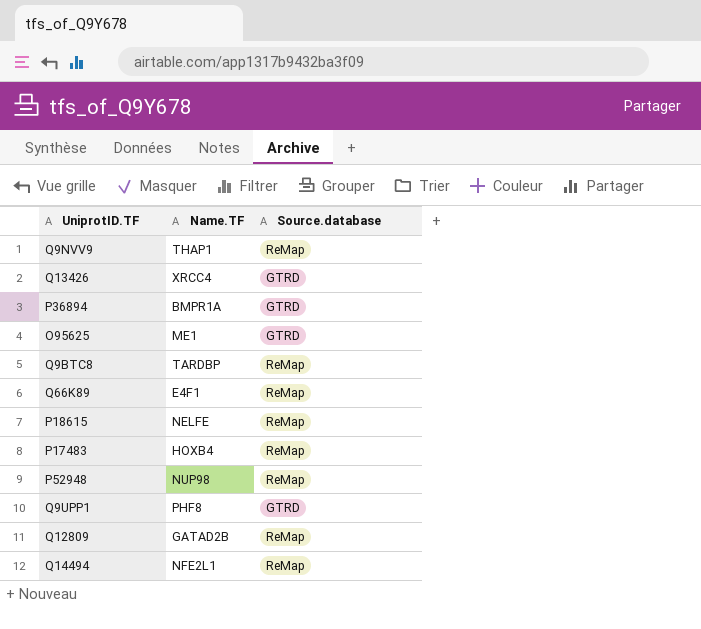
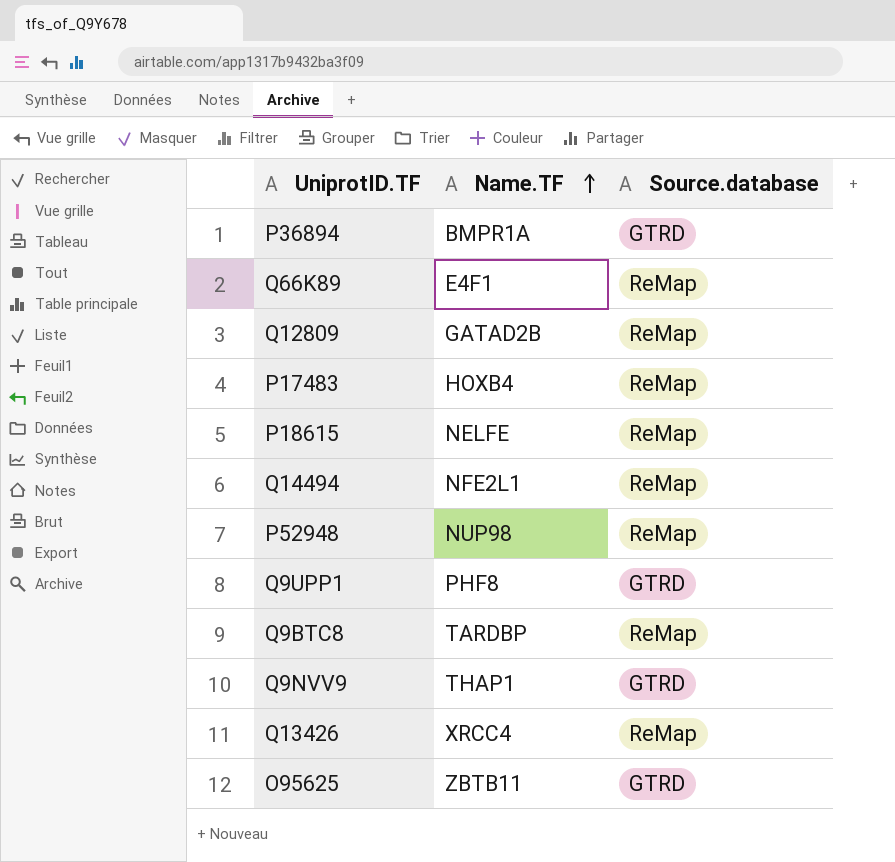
row order: none -> Name.TF ascending
Q9NVV9 | Source.database: ReMap -> GTRD
Q13426 | Source.database: GTRD -> ReMap
O95625 | Name.TF: ME1 -> ZBTB11

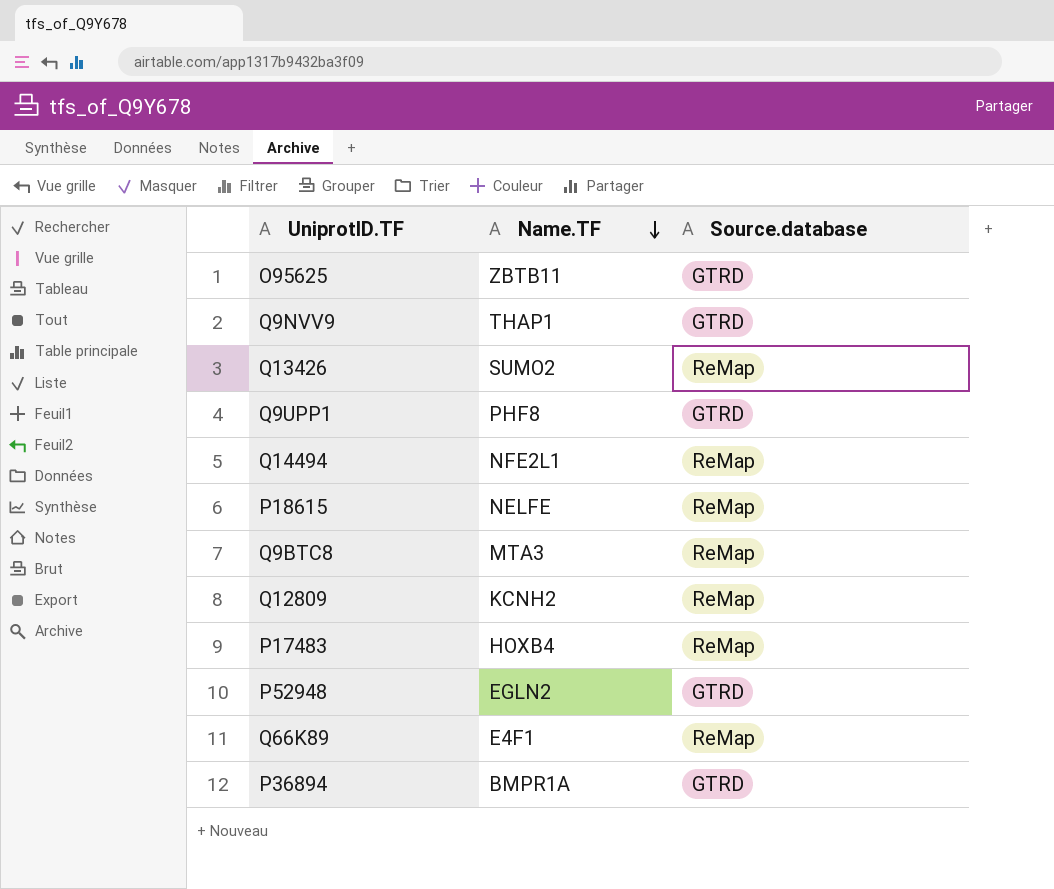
row order: Name.TF ascending -> Name.TF descending
Q13426 | Name.TF: XRCC4 -> SUMO2
Q9BTC8 | Name.TF: TARDBP -> MTA3
Q12809 | Name.TF: GATAD2B -> KCNH2
P52948 | Name.TF: NUP98 -> EGLN2
P52948 | Source.database: ReMap -> GTRD

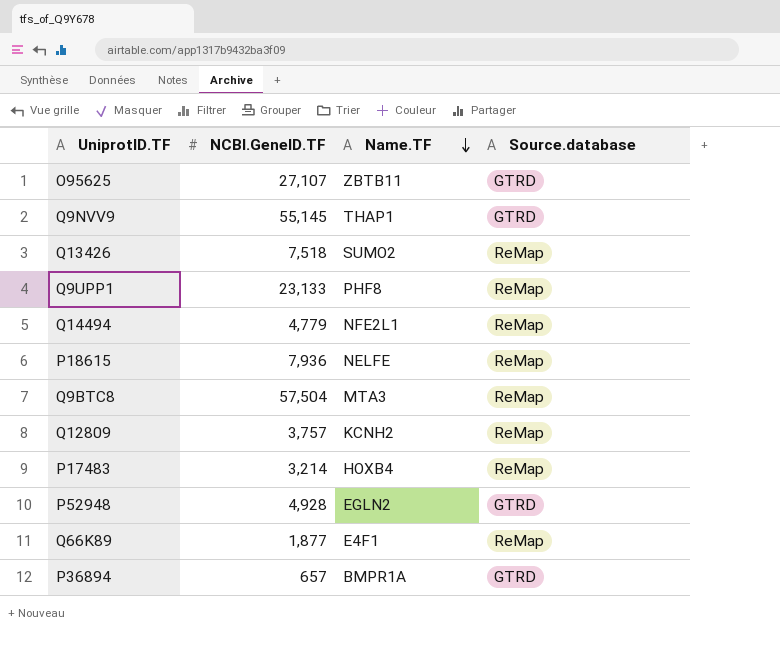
column NCBI.GeneID.TF | position: none -> 2
Q9UPP1 | Source.database: GTRD -> ReMap

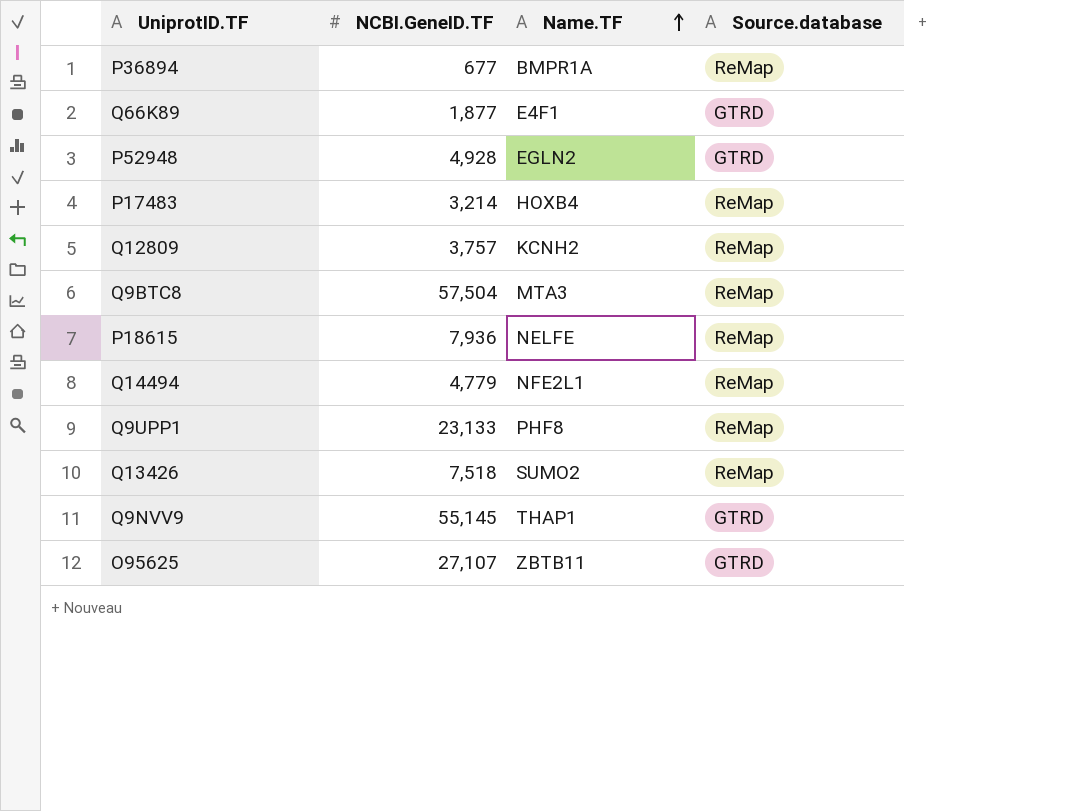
row order: Name.TF descending -> Name.TF ascending
P36894 | NCBI.GeneID.TF: 657 -> 677
P36894 | Source.database: GTRD -> ReMap
Q66K89 | Source.database: ReMap -> GTRD

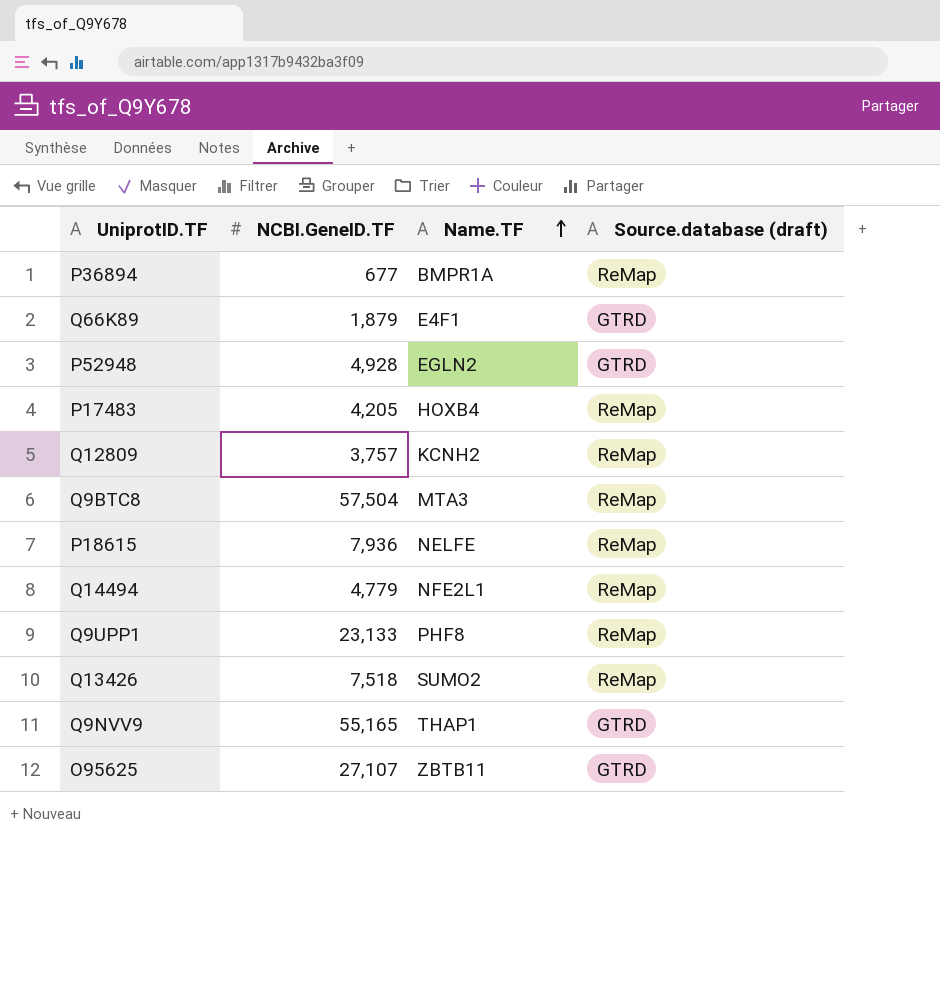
column name: Source.database -> Source.database (draft)
Q66K89 | NCBI.GeneID.TF: 1,877 -> 1,879
P17483 | NCBI.GeneID.TF: 3,214 -> 4,205
Q9NVV9 | NCBI.GeneID.TF: 55,145 -> 55,165

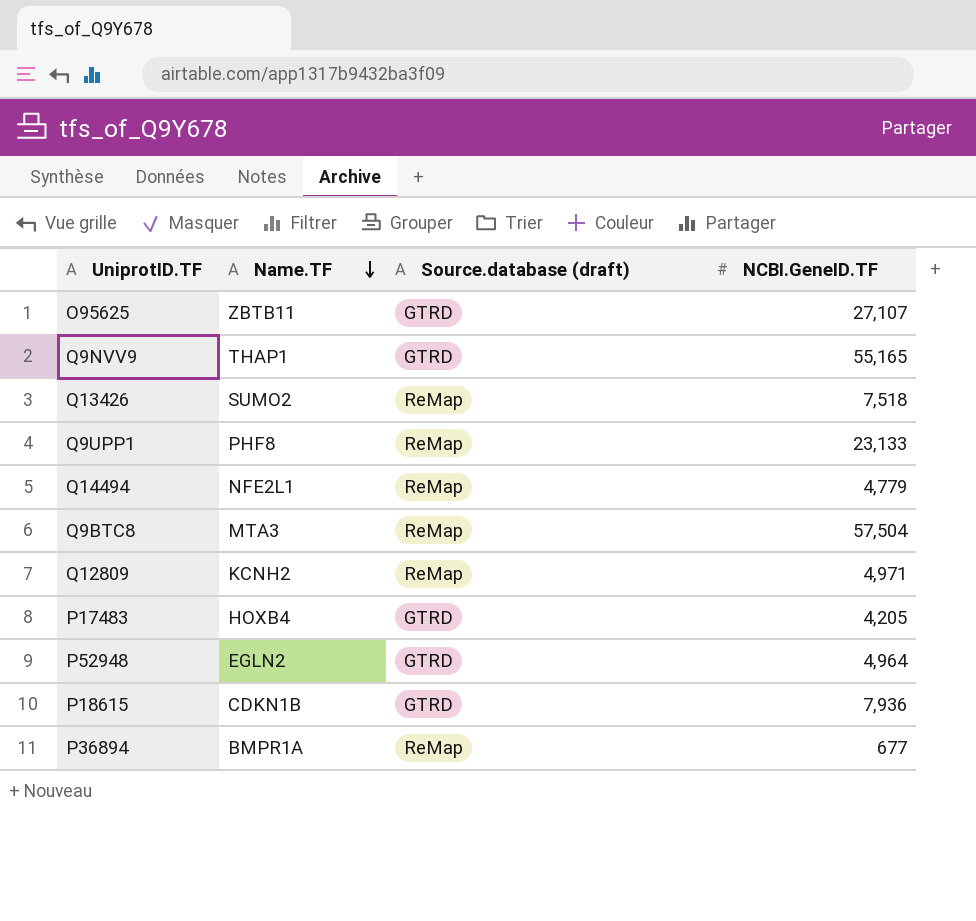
row order: Name.TF ascending -> Name.TF descending
column NCBI.GeneID.TF | position: 2 -> 4
row Q66K89: 1,879 | E4F1 | GTRD -> none
Q12809 | NCBI.GeneID.TF: 3,757 -> 4,971
P17483 | Source.database (draft): ReMap -> GTRD
P52948 | NCBI.GeneID.TF: 4,928 -> 4,964
P18615 | Name.TF: NELFE -> CDKN1B
P18615 | Source.database (draft): ReMap -> GTRD

